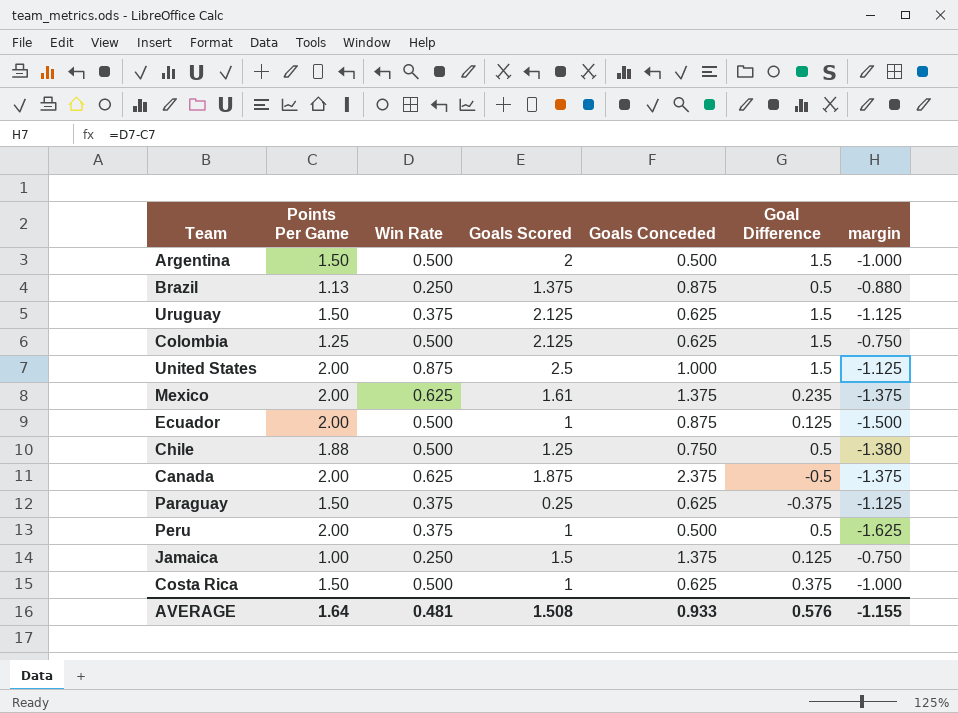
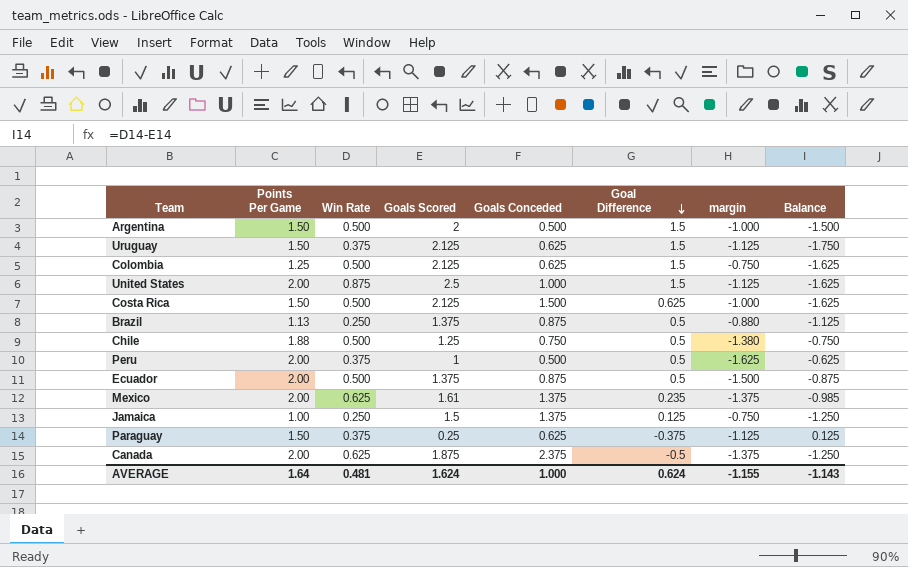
row order: none -> Goal Difference descending
column Balance | formula: none -> [Win Rate] - [Goals Scored]
Costa Rica | Goals Scored: 1 -> 2.125
Costa Rica | Goals Conceded: 0.625 -> 1.500
Costa Rica | Goal Difference: 0.375 -> 0.625
Ecuador | Goals Scored: 1 -> 1.375
Ecuador | Goal Difference: 0.125 -> 0.5
AVERAGE | Goals Scored: 1.508 -> 1.624
AVERAGE | Goals Conceded: 0.933 -> 1.000
AVERAGE | Goal Difference: 0.576 -> 0.624

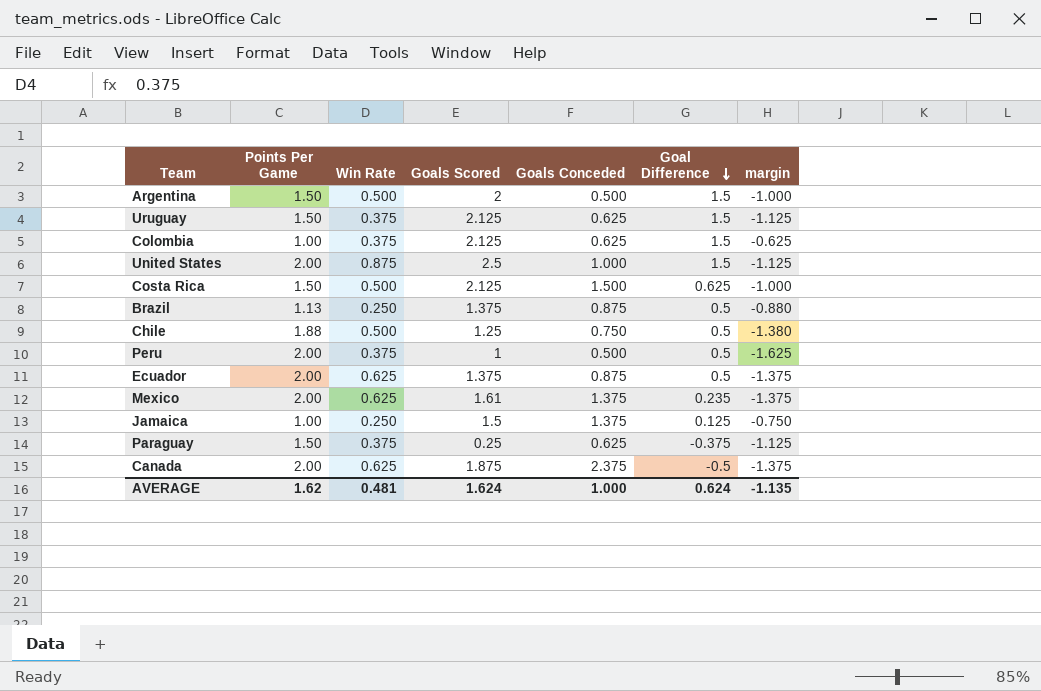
column Balance | formula: [Win Rate] - [Goals Scored] -> none
Colombia | Points Per Game: 1.25 -> 1.00
Colombia | Win Rate: 0.500 -> 0.375
Colombia | margin: -0.750 -> -0.625
Ecuador | Win Rate: 0.500 -> 0.625
Ecuador | margin: -1.500 -> -1.375
AVERAGE | Points Per Game: 1.64 -> 1.62
AVERAGE | margin: -1.155 -> -1.135

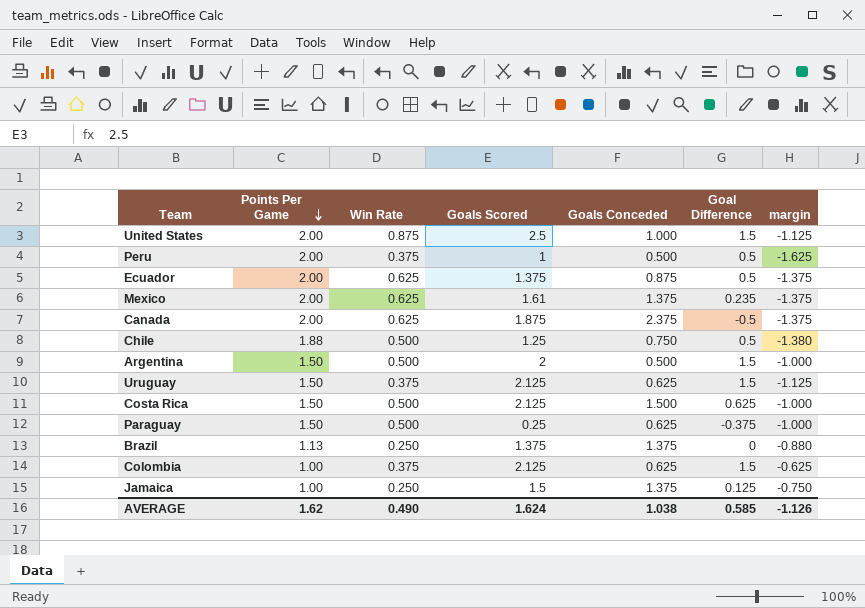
row order: Goal Difference descending -> Points Per Game descending
Paraguay | Win Rate: 0.375 -> 0.500
Paraguay | margin: -1.125 -> -1.000
Brazil | Goals Conceded: 0.875 -> 1.375
Brazil | Goal Difference: 0.5 -> 0
AVERAGE | Win Rate: 0.481 -> 0.490
AVERAGE | Goals Conceded: 1.000 -> 1.038
AVERAGE | Goal Difference: 0.624 -> 0.585
AVERAGE | margin: -1.135 -> -1.126

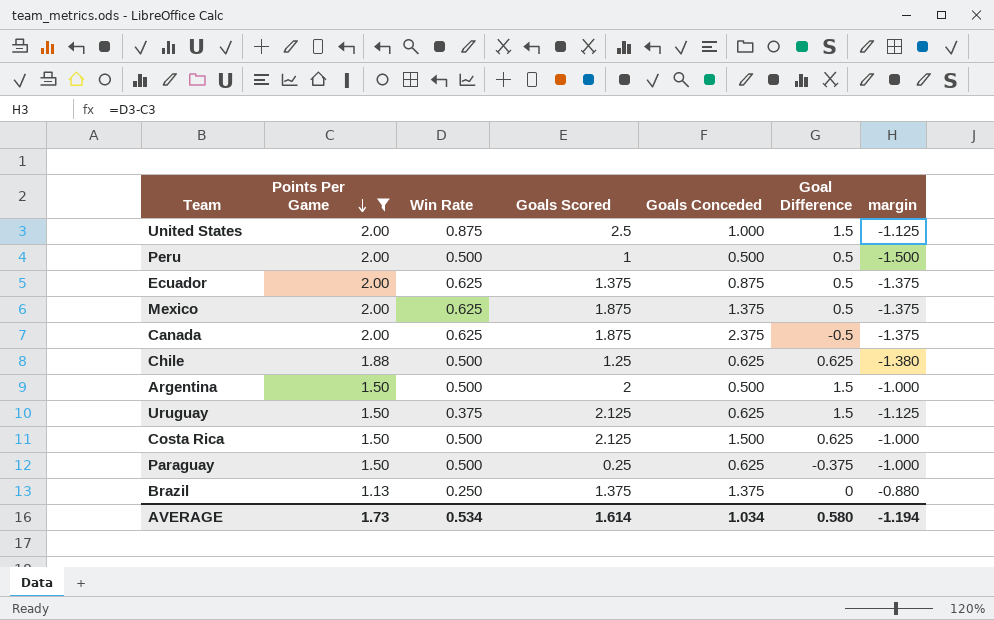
filter: none -> Points Per Game != 1.00
Peru | Win Rate: 0.375 -> 0.500
Peru | margin: -1.625 -> -1.500
Mexico | Goals Scored: 1.61 -> 1.875
Mexico | Goal Difference: 0.235 -> 0.5
Chile | Goals Conceded: 0.750 -> 0.625
Chile | Goal Difference: 0.5 -> 0.625
AVERAGE | Points Per Game: 1.62 -> 1.73
AVERAGE | Win Rate: 0.490 -> 0.534
AVERAGE | Goals Scored: 1.624 -> 1.614
AVERAGE | Goals Conceded: 1.038 -> 1.034
AVERAGE | Goal Difference: 0.585 -> 0.580
AVERAGE | margin: -1.126 -> -1.194

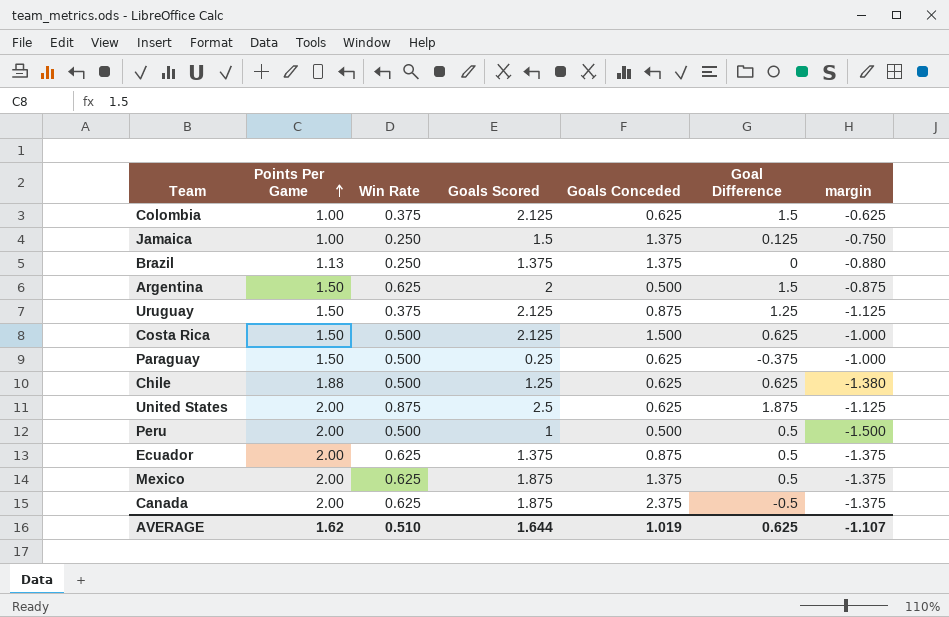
filter: Points Per Game != 1.00 -> none
row order: Points Per Game descending -> Points Per Game ascending
Argentina | Win Rate: 0.500 -> 0.625
Argentina | margin: -1.000 -> -0.875
Uruguay | Goals Conceded: 0.625 -> 0.875
Uruguay | Goal Difference: 1.5 -> 1.25
United States | Goals Conceded: 1.000 -> 0.625
United States | Goal Difference: 1.5 -> 1.875
AVERAGE | Points Per Game: 1.73 -> 1.62
AVERAGE | Win Rate: 0.534 -> 0.510
AVERAGE | Goals Scored: 1.614 -> 1.644
AVERAGE | Goals Conceded: 1.034 -> 1.019
AVERAGE | Goal Difference: 0.580 -> 0.625
AVERAGE | margin: -1.194 -> -1.107

